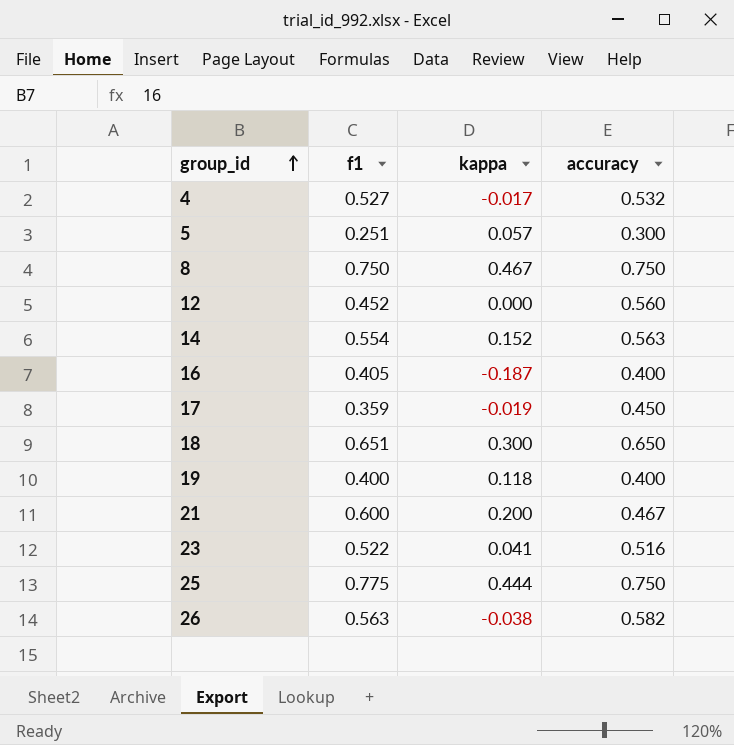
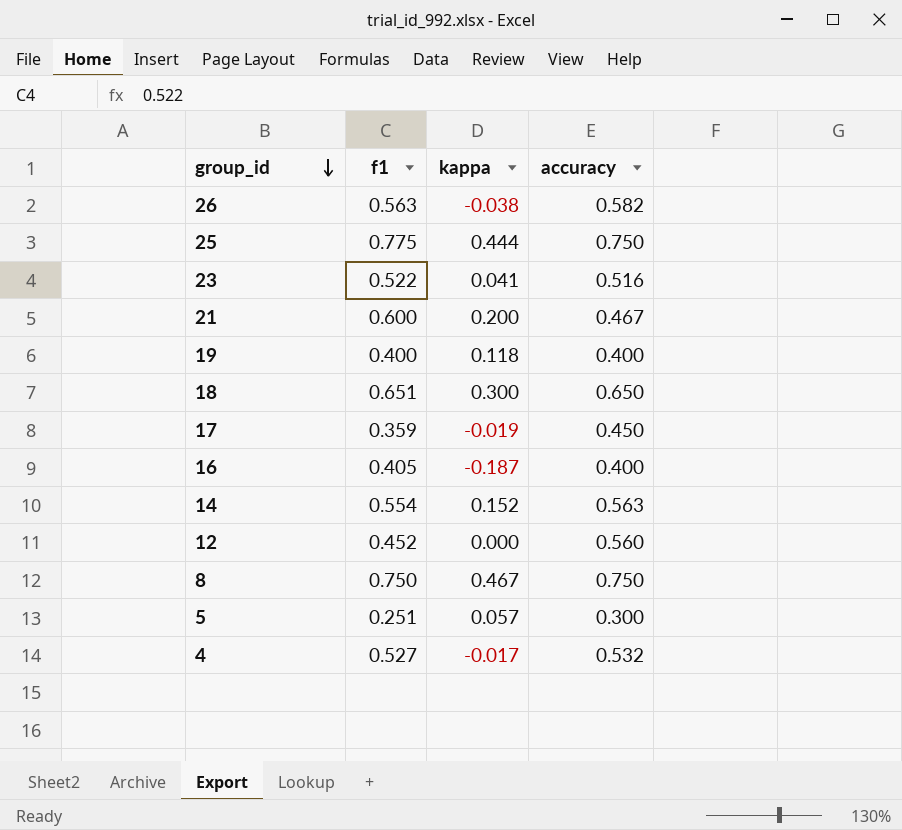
row order: group_id ascending -> group_id descending

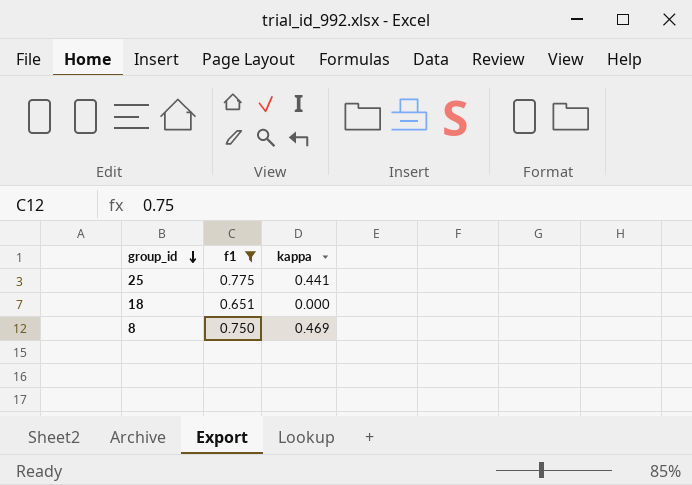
filter: none -> f1 >= 0.651
column accuracy | position: 4 -> none
25 | kappa: 0.444 -> 0.441
18 | kappa: 0.300 -> 0.000
8 | kappa: 0.467 -> 0.469

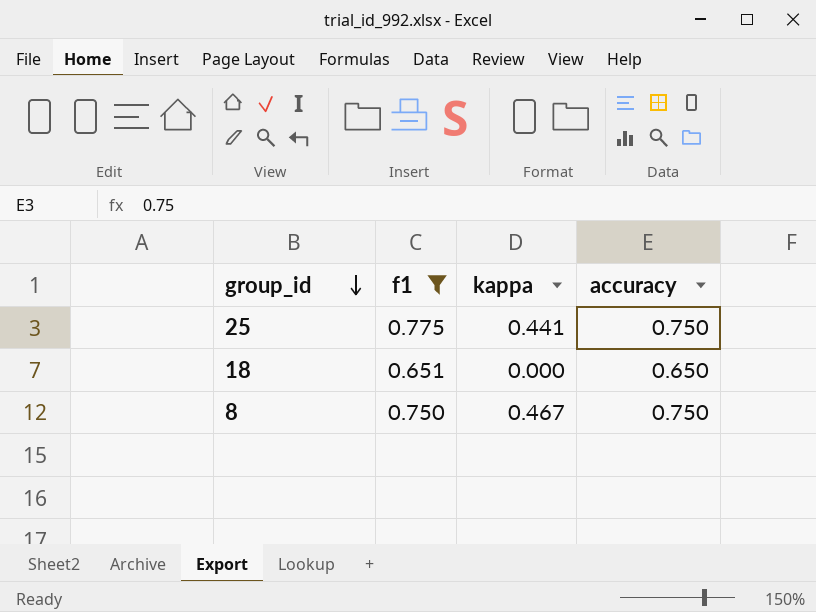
column accuracy | position: none -> 4
8 | kappa: 0.469 -> 0.467

